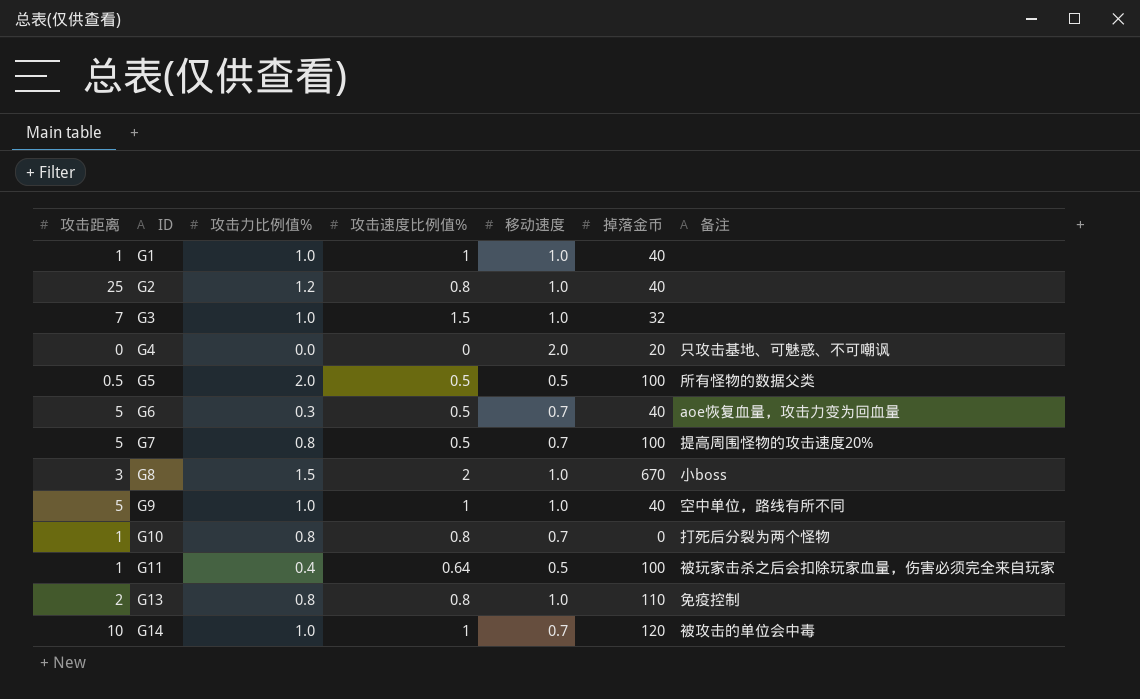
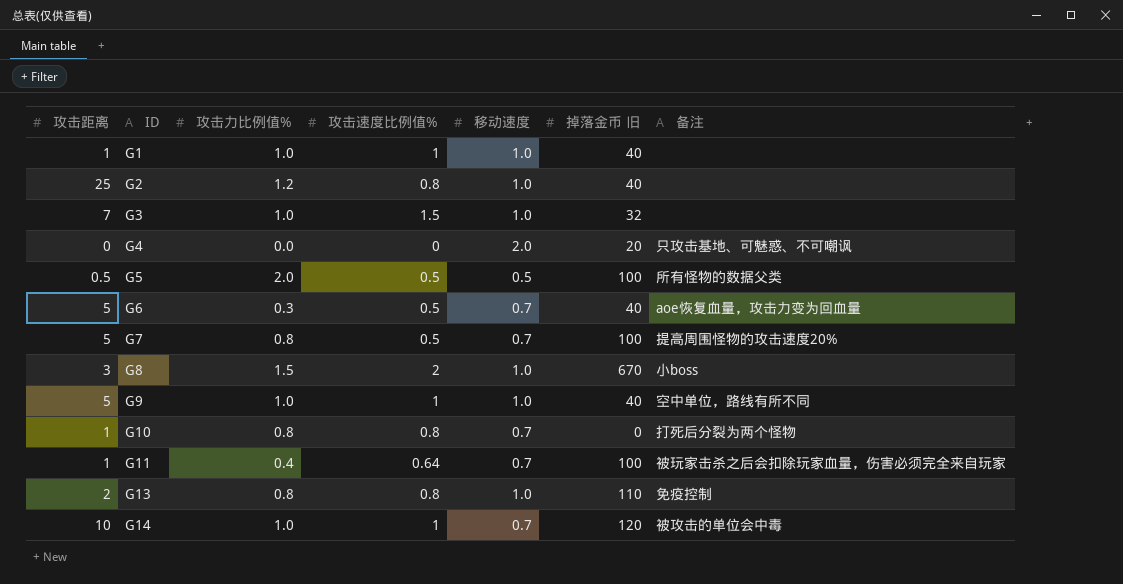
column name: 掉落金币 -> 掉落金币 旧
G11 | 移动速度: 0.5 -> 0.7

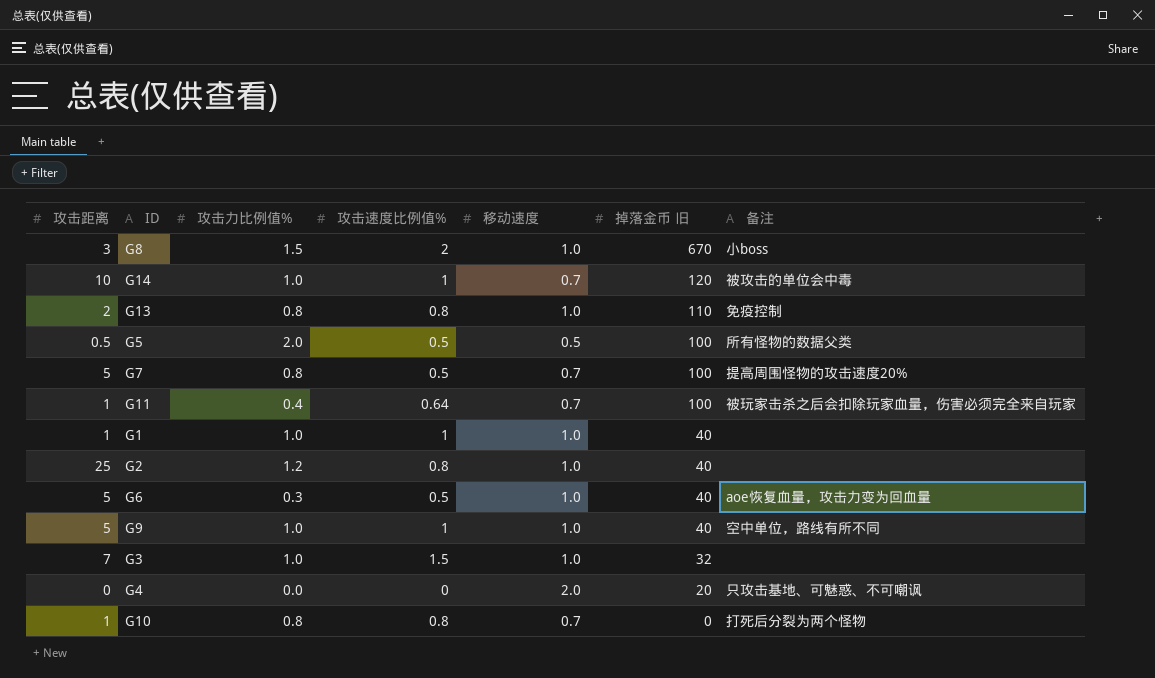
row order: ID ascending -> 掉落金币 旧 descending
G6 | 移动速度: 0.7 -> 1.0

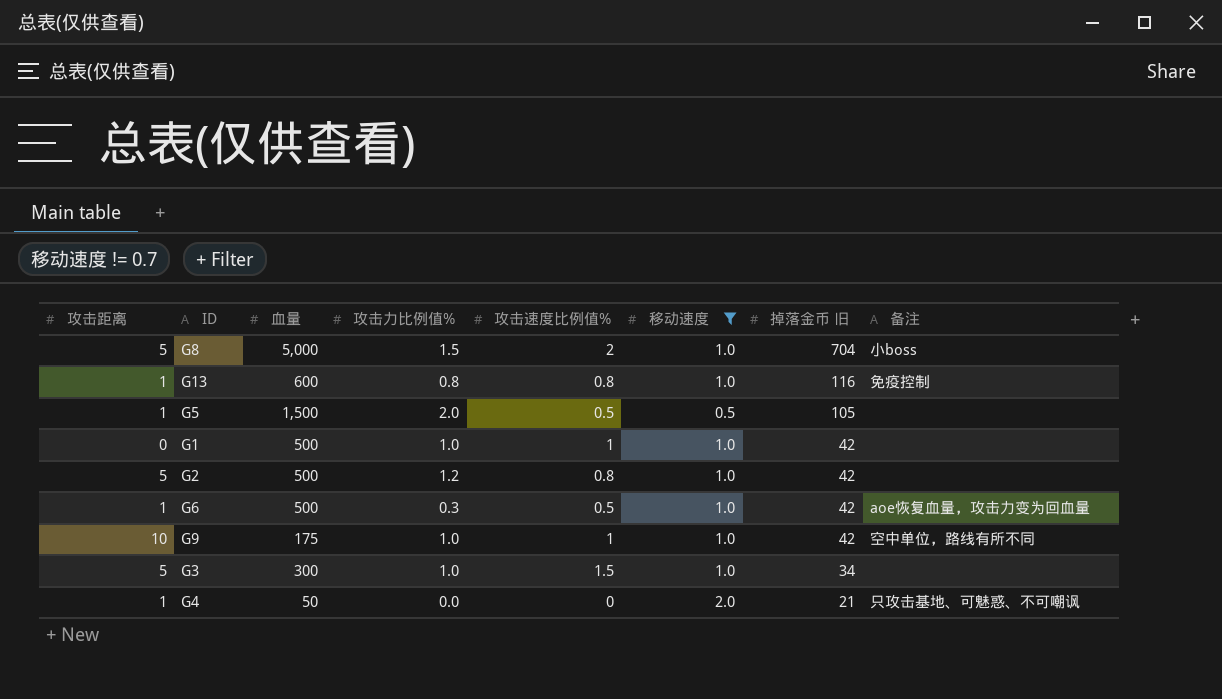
filter: none -> 移动速度 != 0.7
column 血量 | position: none -> 3
G8 | 攻击距离: 3 -> 5
G8 | 掉落金币 旧: 670 -> 704
G13 | 攻击距离: 2 -> 1
G13 | 掉落金币 旧: 110 -> 116
G5 | 攻击距离: 0.5 -> 1
G5 | 掉落金币 旧: 100 -> 105
G5 | 备注: 所有怪物的数据父类 -> none
G1 | 攻击距离: 1 -> 0
G1 | 掉落金币 旧: 40 -> 42
G2 | 攻击距离: 25 -> 5
G2 | 掉落金币 旧: 40 -> 42
G6 | 攻击距离: 5 -> 1
G6 | 掉落金币 旧: 40 -> 42
G9 | 攻击距离: 5 -> 10
G9 | 掉落金币 旧: 40 -> 42
G3 | 攻击距离: 7 -> 5
G3 | 掉落金币 旧: 32 -> 34
G4 | 攻击距离: 0 -> 1
G4 | 掉落金币 旧: 20 -> 21

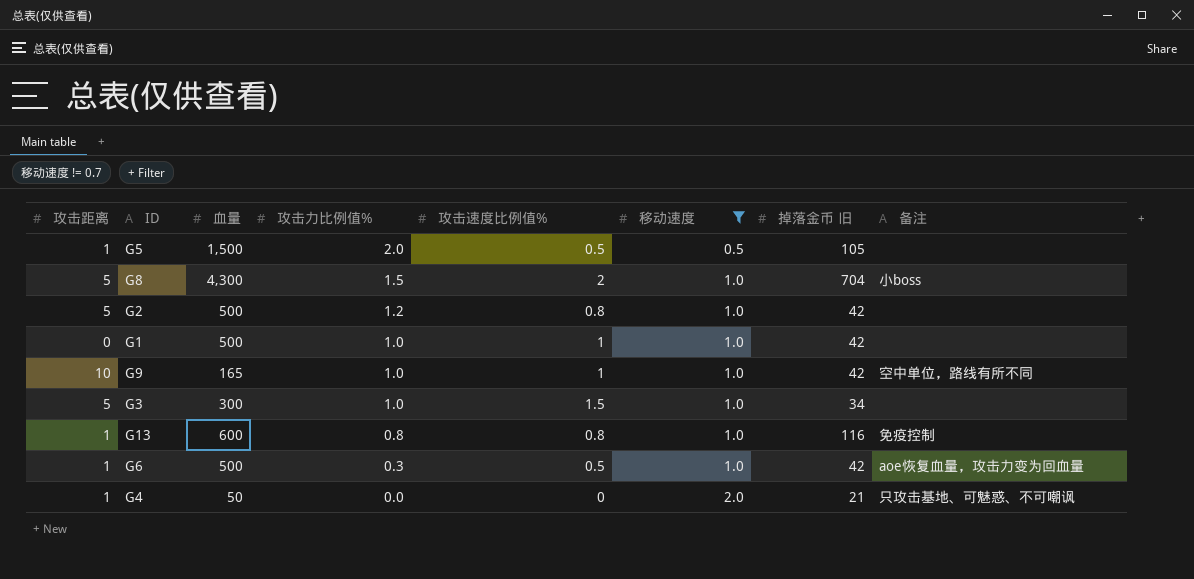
row order: 掉落金币 旧 descending -> 攻击力比例值% descending
G8 | 血量: 5,000 -> 4,300
G9 | 血量: 175 -> 165

